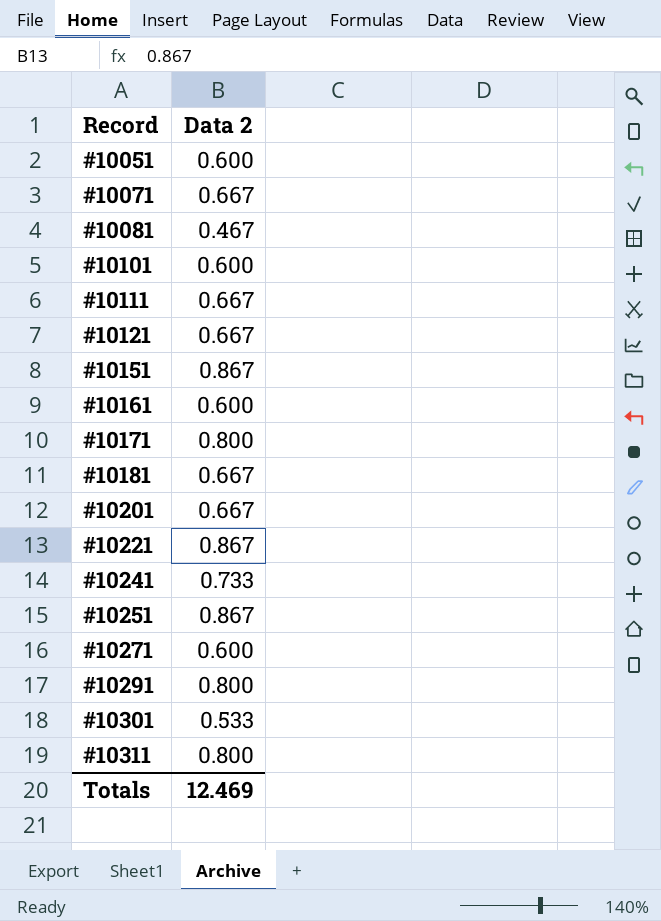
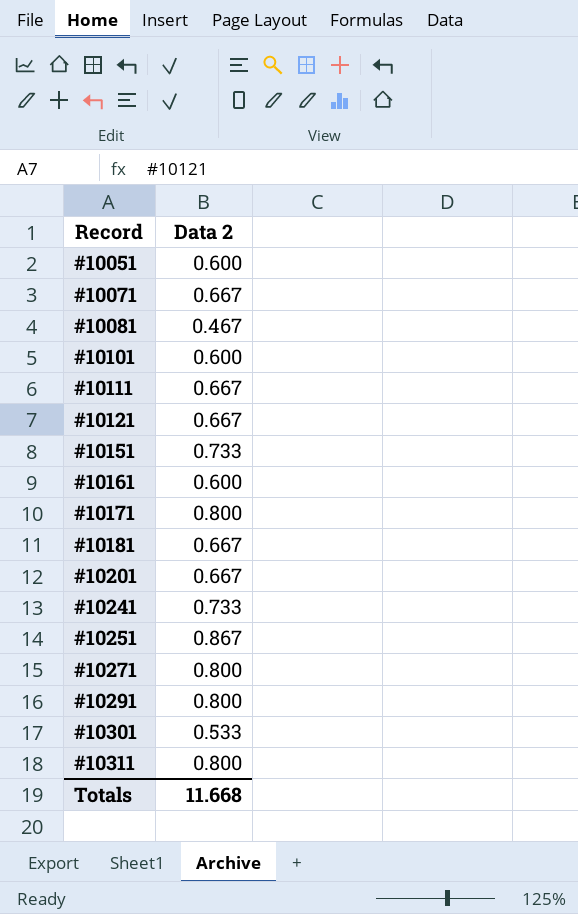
row #10221: 0.867 -> none
#10151 | Data 2: 0.867 -> 0.733
#10271 | Data 2: 0.600 -> 0.800
Totals | Data 2: 12.469 -> 11.668

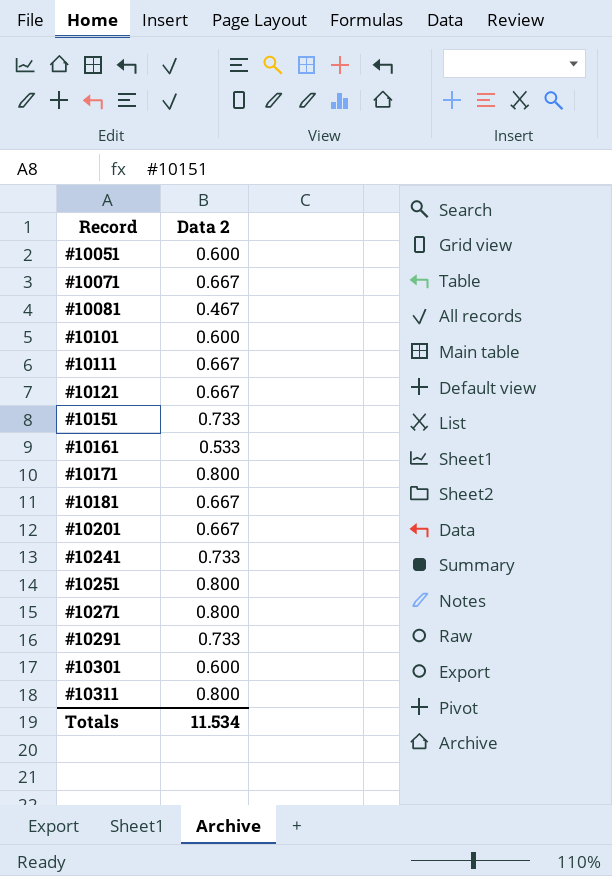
#10161 | Data 2: 0.600 -> 0.533
#10251 | Data 2: 0.867 -> 0.800
#10291 | Data 2: 0.800 -> 0.733
#10301 | Data 2: 0.533 -> 0.600
Totals | Data 2: 11.668 -> 11.534

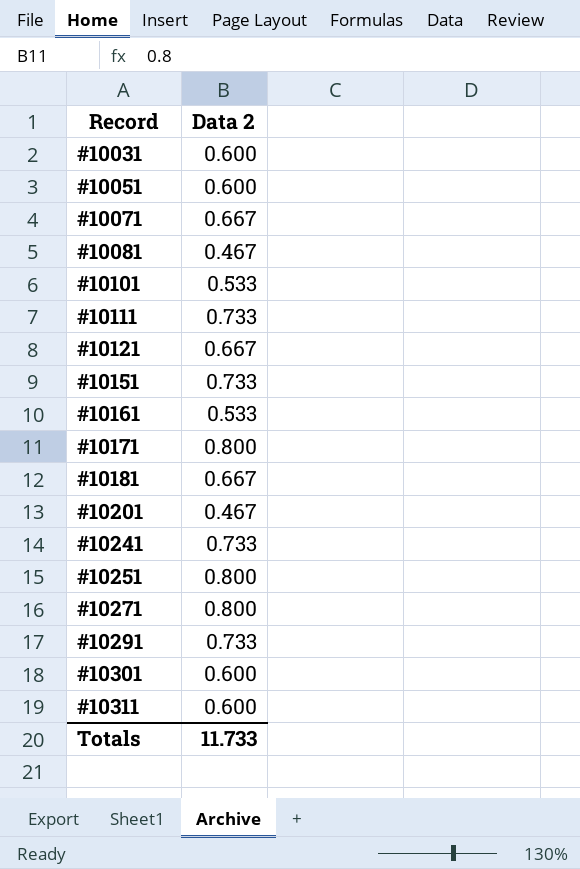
row #10031: none -> 0.600
#10101 | Data 2: 0.600 -> 0.533
#10111 | Data 2: 0.667 -> 0.733
#10201 | Data 2: 0.667 -> 0.467
#10311 | Data 2: 0.800 -> 0.600
Totals | Data 2: 11.534 -> 11.733

